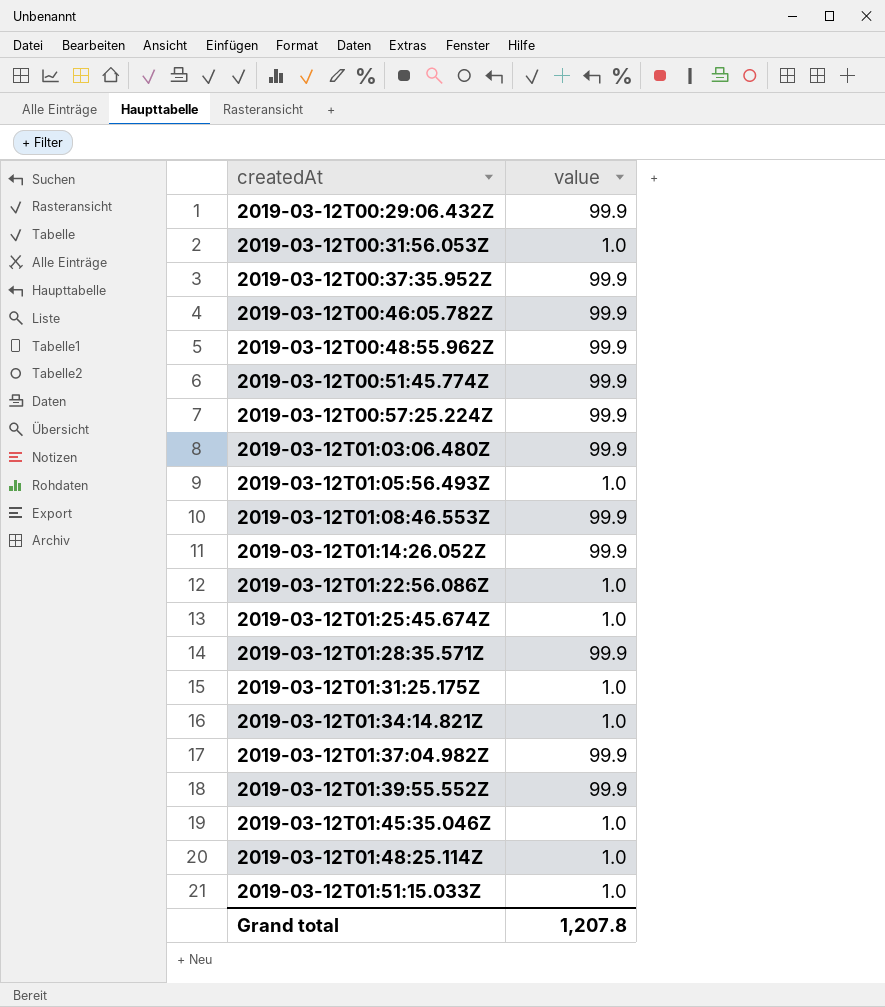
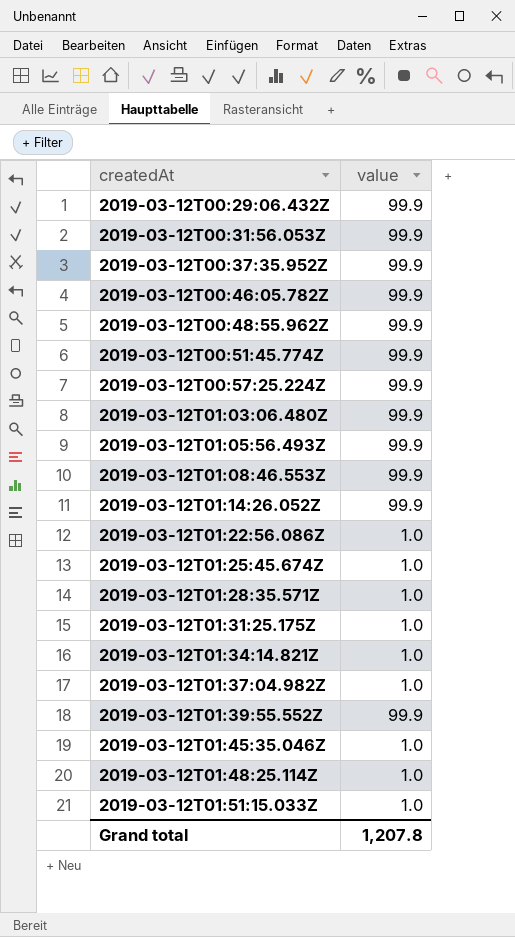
2019-03-12T00:31:56.053Z | value: 1.0 -> 99.9
2019-03-12T01:05:56.493Z | value: 1.0 -> 99.9
2019-03-12T01:28:35.571Z | value: 99.9 -> 1.0
2019-03-12T01:37:04.982Z | value: 99.9 -> 1.0

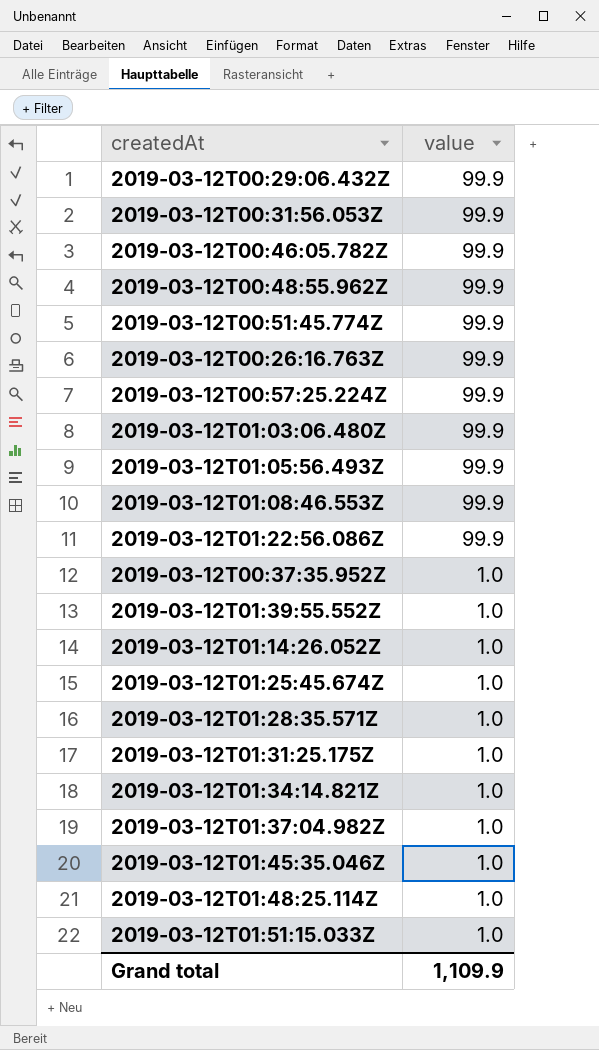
row order: createdAt ascending -> value descending
row 2019-03-12T00:26:16.763Z: none -> 99.9
2019-03-12T01:22:56.086Z | value: 1.0 -> 99.9
2019-03-12T00:37:35.952Z | value: 99.9 -> 1.0
2019-03-12T01:39:55.552Z | value: 99.9 -> 1.0
2019-03-12T01:14:26.052Z | value: 99.9 -> 1.0
Grand total | value: 1,207.8 -> 1,109.9

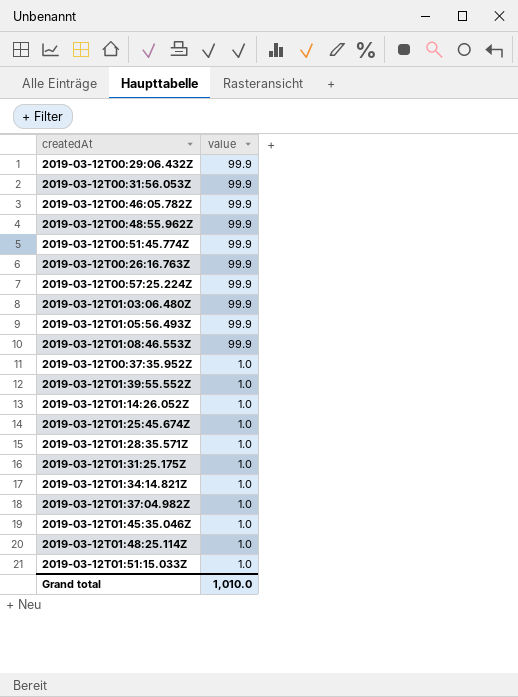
row 2019-03-12T01:22:56.086Z: 99.9 -> none
Grand total | value: 1,109.9 -> 1,010.0

